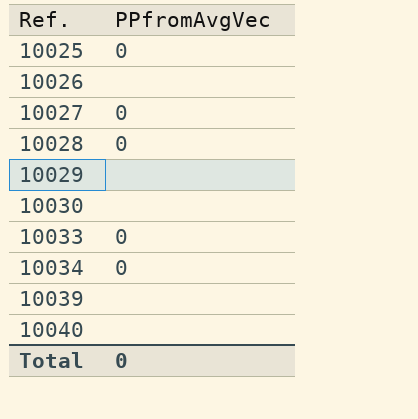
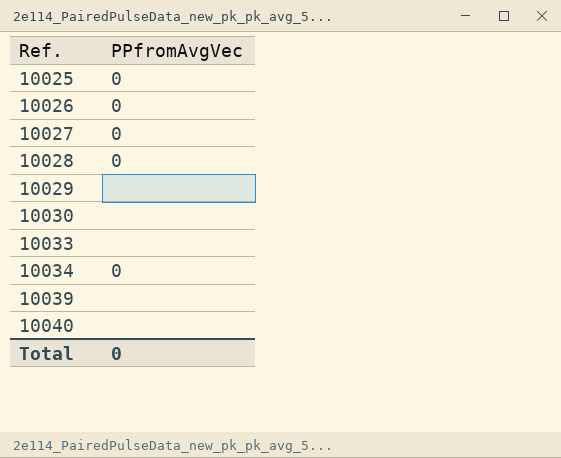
10026 | PPfromAvgVec: none -> 0
10033 | PPfromAvgVec: 0 -> none

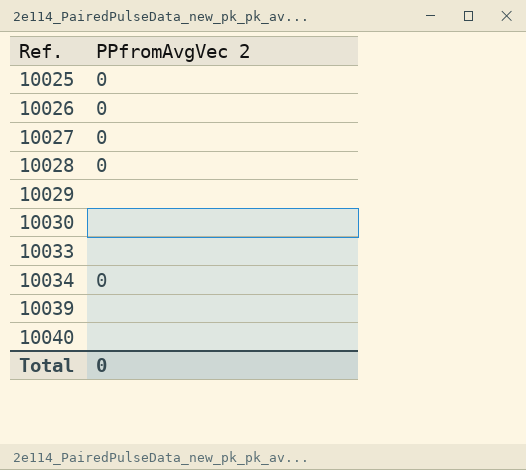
column name: PPfromAvgVec -> PPfromAvgVec 2

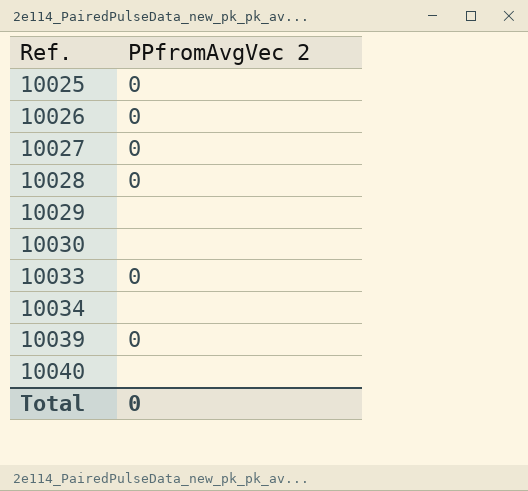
10033 | PPfromAvgVec 2: none -> 0
10034 | PPfromAvgVec 2: 0 -> none
10039 | PPfromAvgVec 2: none -> 0

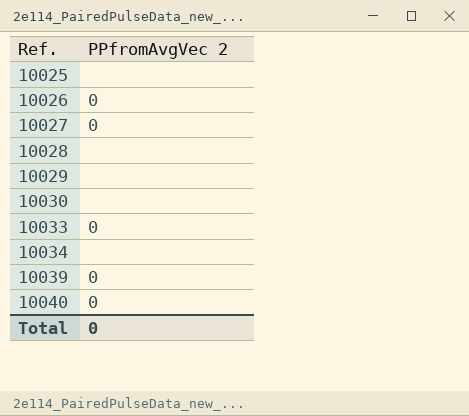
10025 | PPfromAvgVec 2: 0 -> none
10028 | PPfromAvgVec 2: 0 -> none
10040 | PPfromAvgVec 2: none -> 0

